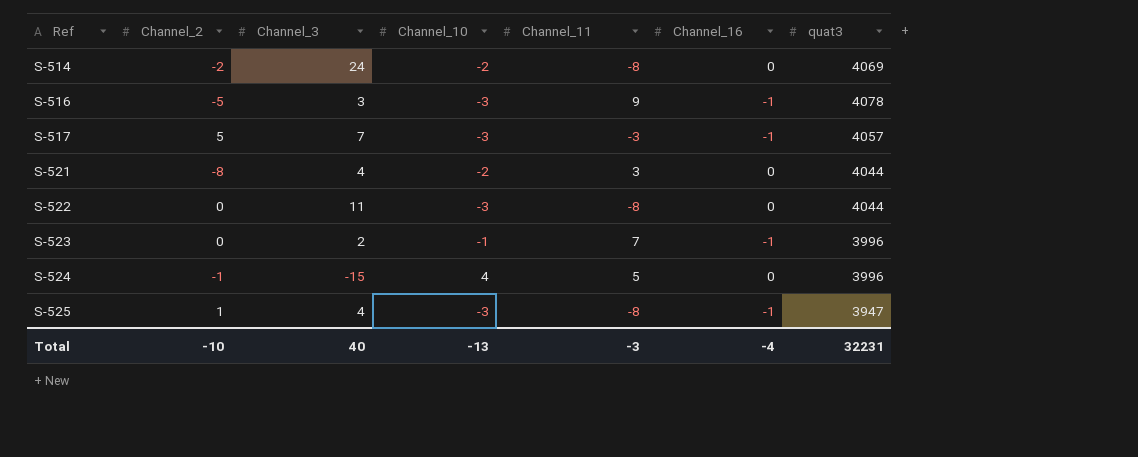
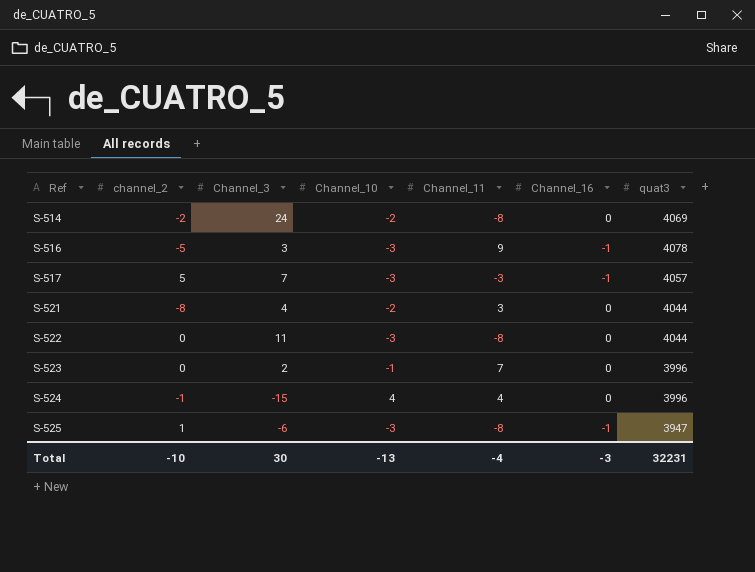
column name: Channel_2 -> channel_2
S-523 | Channel_16: -1 -> 0
S-524 | Channel_11: 5 -> 4
S-525 | Channel_3: 4 -> -6
Total | Channel_3: 40 -> 30
Total | Channel_11: -3 -> -4
Total | Channel_16: -4 -> -3

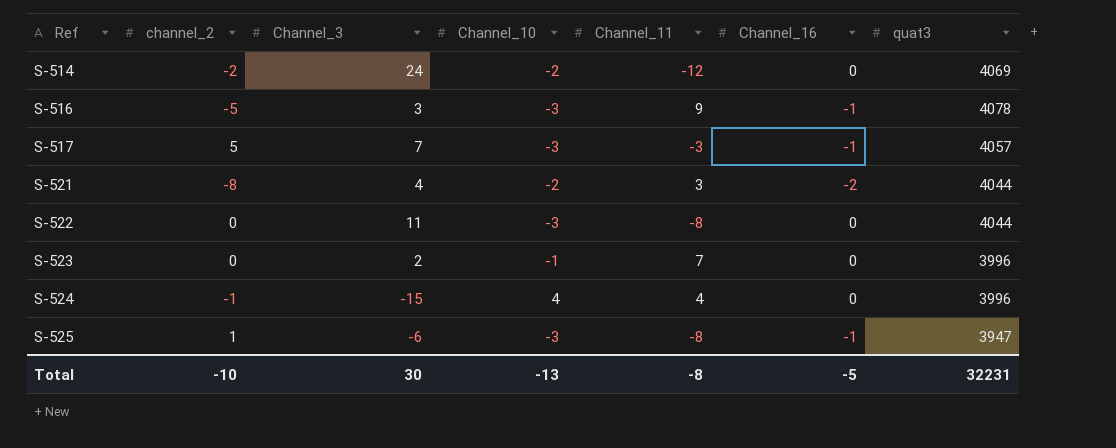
S-514 | Channel_11: -8 -> -12
S-521 | Channel_16: 0 -> -2
Total | Channel_11: -4 -> -8
Total | Channel_16: -3 -> -5

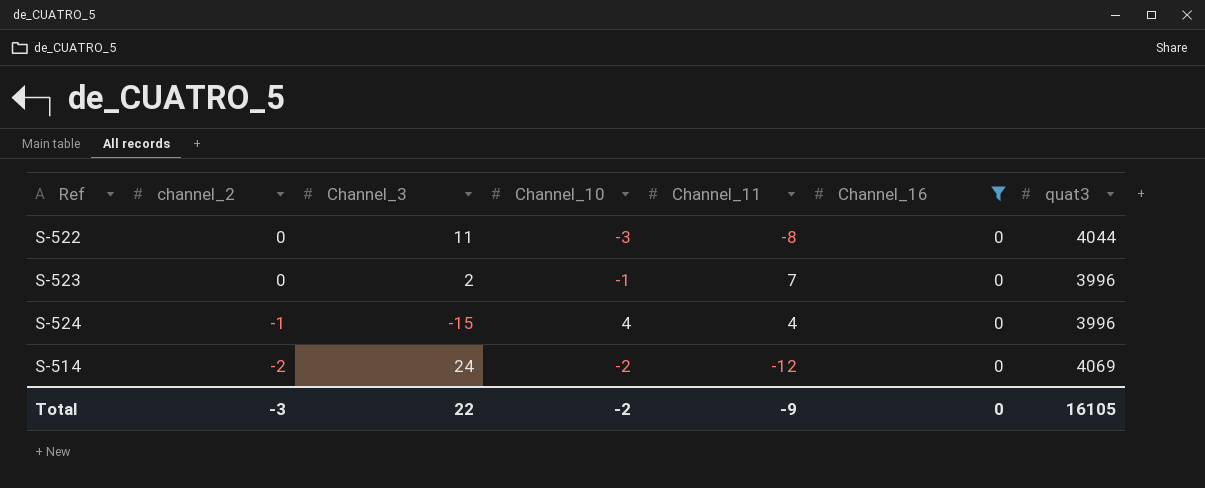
filter: none -> Channel_16 = 0
row order: Ref ascending -> channel_2 descending
Total | channel_2: -10 -> -3
Total | Channel_3: 30 -> 22
Total | Channel_10: -13 -> -2
Total | Channel_11: -8 -> -9
Total | Channel_16: -5 -> 0
Total | quat3: 32231 -> 16105

